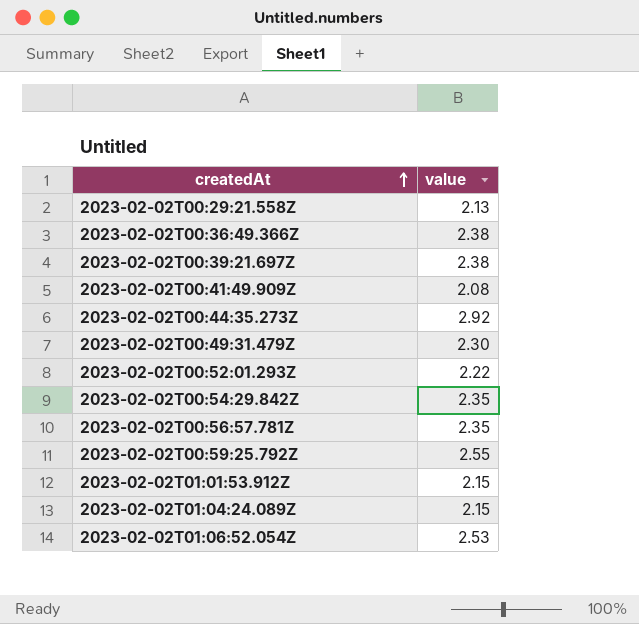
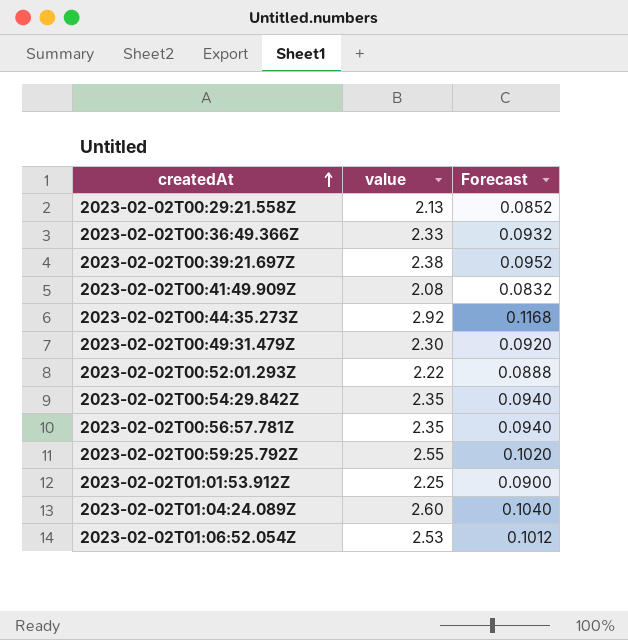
column Forecast | formula: none -> [value] * 0.04
2023-02-02T00:36:49.366Z | value: 2.38 -> 2.33
2023-02-02T01:01:53.912Z | value: 2.15 -> 2.25
2023-02-02T01:04:24.089Z | value: 2.15 -> 2.60

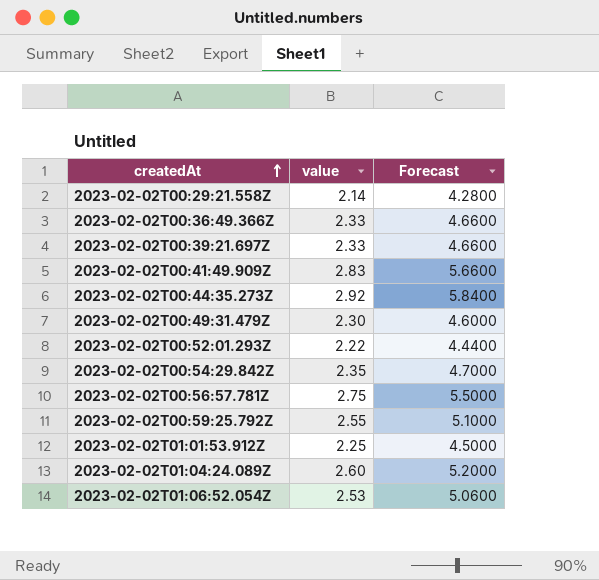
column Forecast | formula: [value] * 0.04 -> [value] * 2
2023-02-02T00:29:21.558Z | value: 2.13 -> 2.14
2023-02-02T00:39:21.697Z | value: 2.38 -> 2.33
2023-02-02T00:41:49.909Z | value: 2.08 -> 2.83
2023-02-02T00:56:57.781Z | value: 2.35 -> 2.75

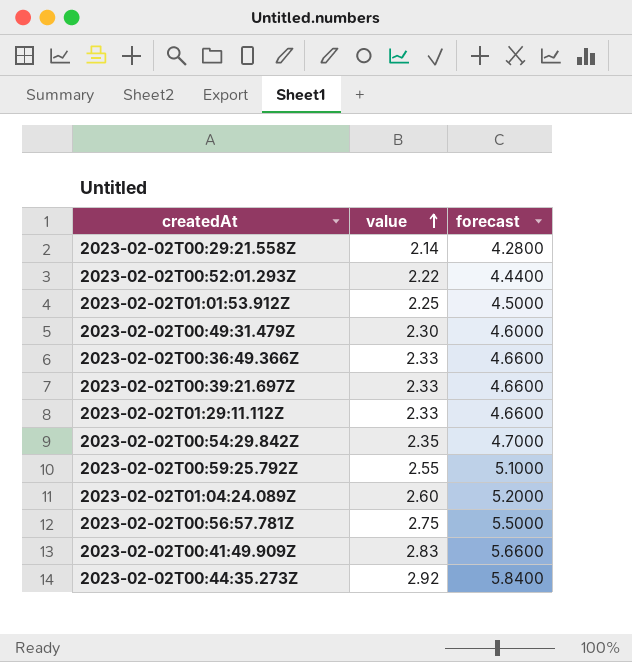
row order: createdAt ascending -> value ascending
column name: Forecast -> forecast
row 2023-02-02T01:06:52.054Z: 2.53 | 5.0600 -> none
row 2023-02-02T01:29:11.112Z: none -> 2.33 | 4.6600

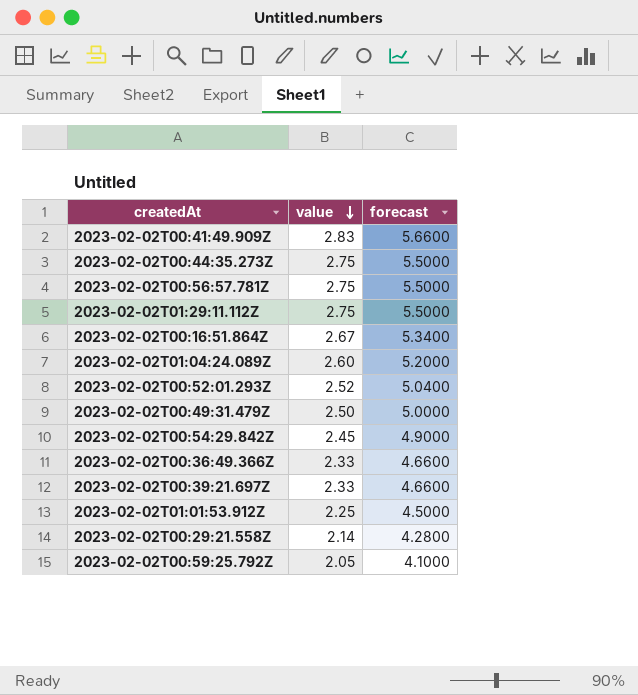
row order: value ascending -> value descending
2023-02-02T00:44:35.273Z | value: 2.92 -> 2.75
2023-02-02T00:44:35.273Z | forecast: 5.8400 -> 5.5000
2023-02-02T01:29:11.112Z | value: 2.33 -> 2.75
2023-02-02T01:29:11.112Z | forecast: 4.6600 -> 5.5000
row 2023-02-02T00:16:51.864Z: none -> 2.67 | 5.3400
2023-02-02T00:52:01.293Z | value: 2.22 -> 2.52
2023-02-02T00:52:01.293Z | forecast: 4.4400 -> 5.0400
2023-02-02T00:49:31.479Z | value: 2.30 -> 2.50
2023-02-02T00:49:31.479Z | forecast: 4.6000 -> 5.0000
2023-02-02T00:54:29.842Z | value: 2.35 -> 2.45
2023-02-02T00:54:29.842Z | forecast: 4.7000 -> 4.9000
2023-02-02T00:59:25.792Z | value: 2.55 -> 2.05
2023-02-02T00:59:25.792Z | forecast: 5.1000 -> 4.1000

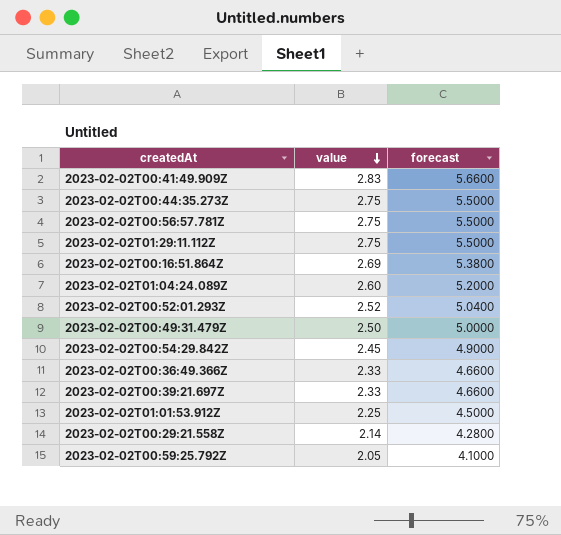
2023-02-02T00:16:51.864Z | value: 2.67 -> 2.69
2023-02-02T00:16:51.864Z | forecast: 5.3400 -> 5.3800

